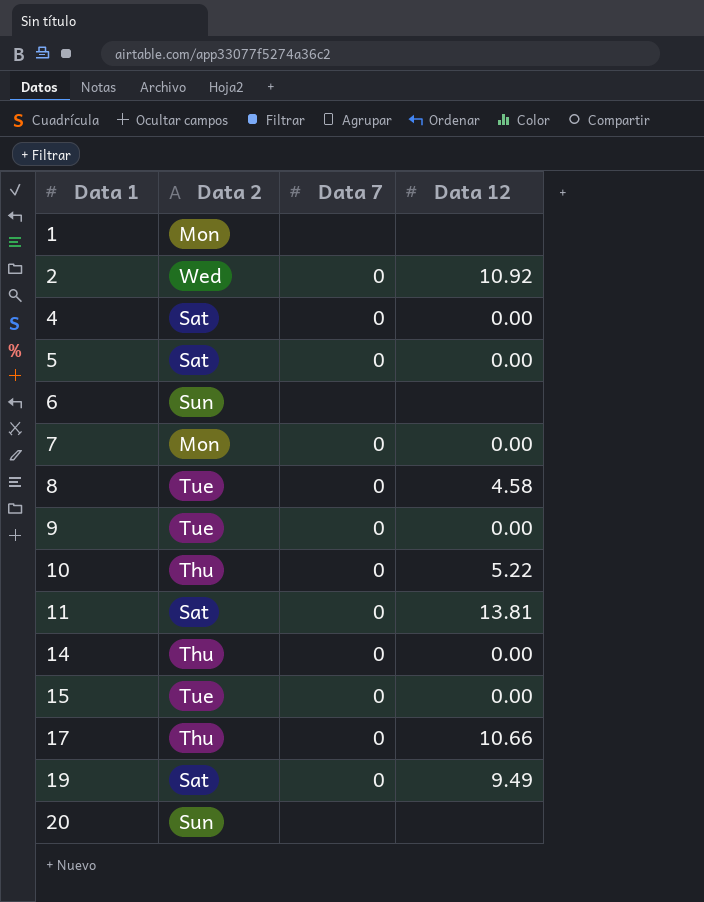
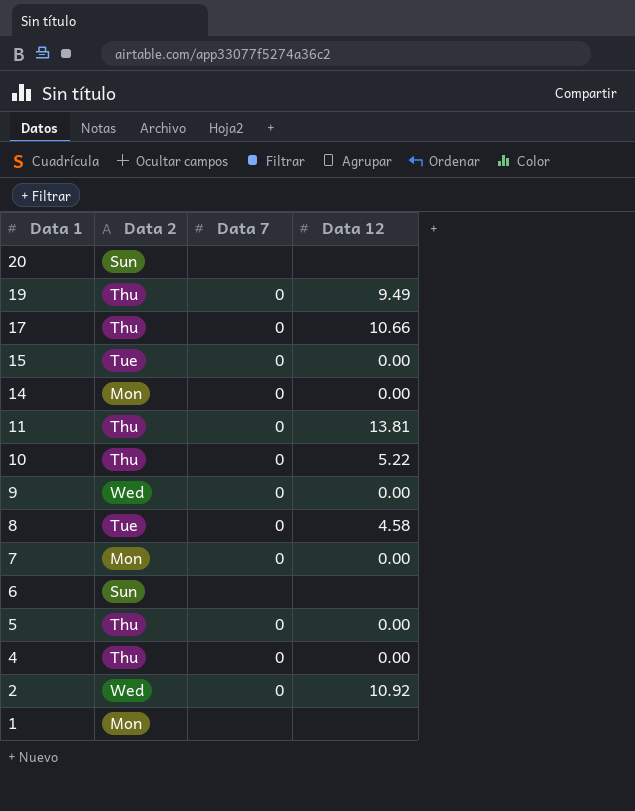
row order: Data 1 ascending -> Data 1 descending
19 | Data 2: Sat -> Thu
14 | Data 2: Thu -> Mon
11 | Data 2: Sat -> Thu
9 | Data 2: Tue -> Wed
5 | Data 2: Sat -> Thu
4 | Data 2: Sat -> Thu

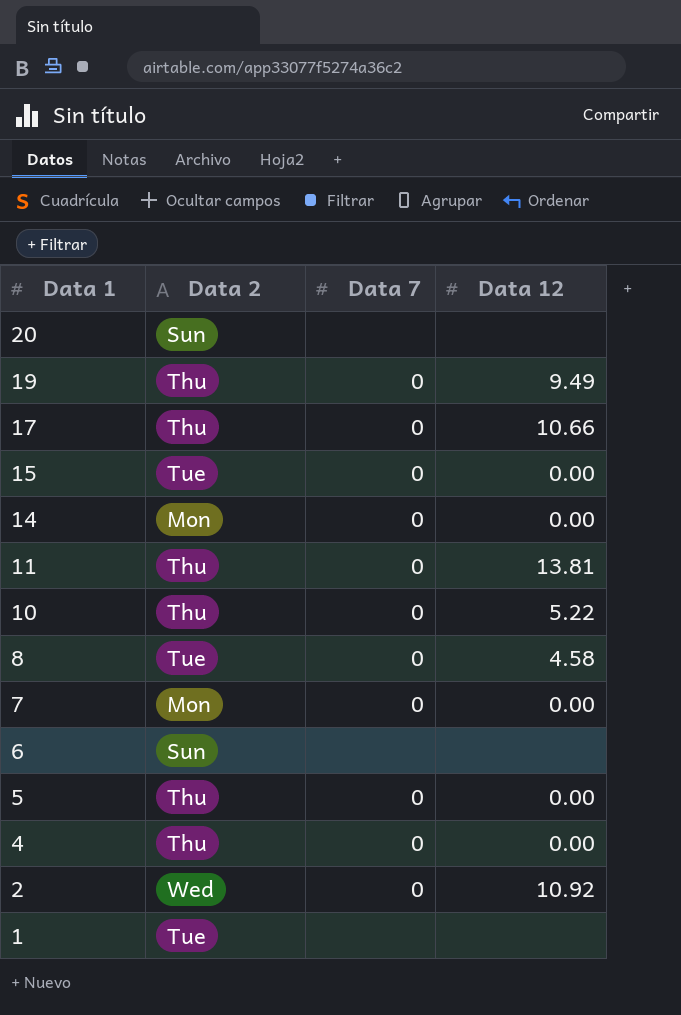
row 9: Wed | 0 | 0.00 -> none
1 | Data 2: Mon -> Tue

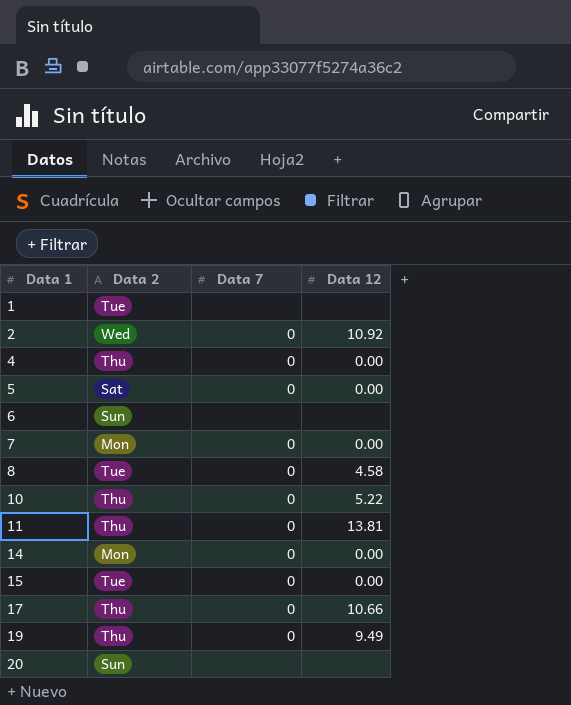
row order: Data 1 descending -> Data 1 ascending
5 | Data 2: Thu -> Sat

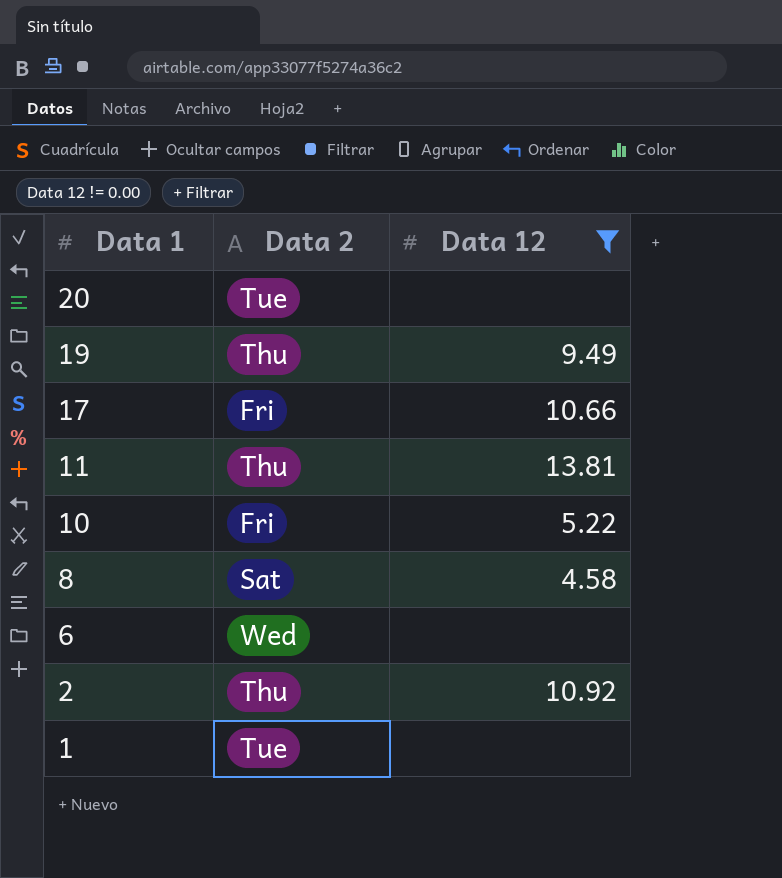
filter: none -> Data 12 != 0.00
row order: Data 1 ascending -> Data 1 descending
column Data 7 | position: 3 -> none
20 | Data 2: Sun -> Tue
17 | Data 2: Thu -> Fri
10 | Data 2: Thu -> Fri
8 | Data 2: Tue -> Sat
6 | Data 2: Sun -> Wed
2 | Data 2: Wed -> Thu

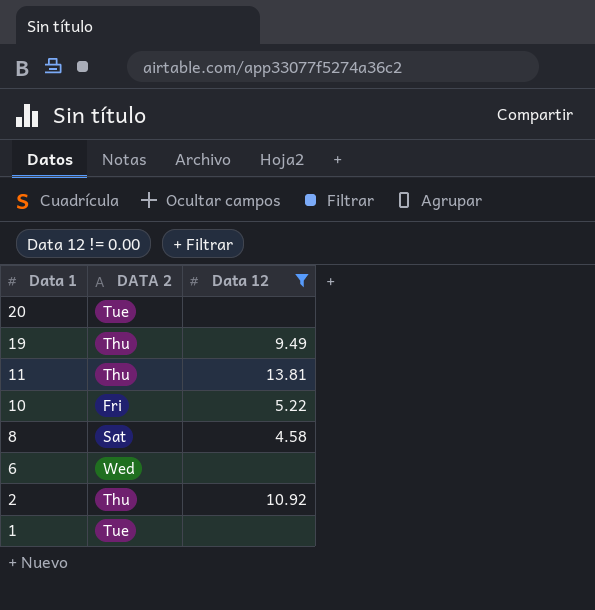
column name: Data 2 -> DATA 2
row 17: Fri | 10.66 -> none

